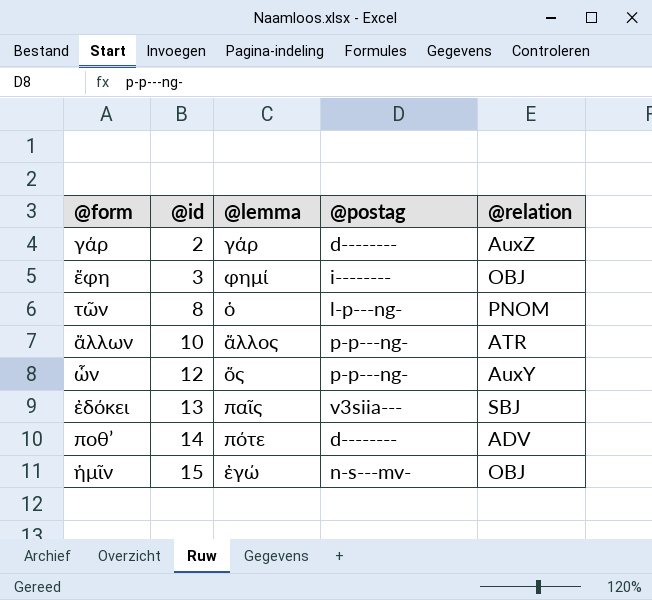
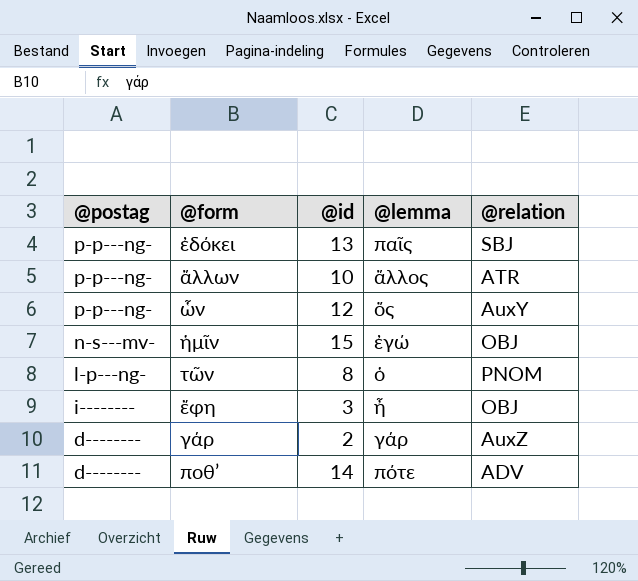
row order: @id ascending -> @postag descending
column @postag | position: 4 -> 1
ἐδόκει | @postag: v3siia--- -> p-p---ng-
ἔφη | @lemma: φημί -> ἦ

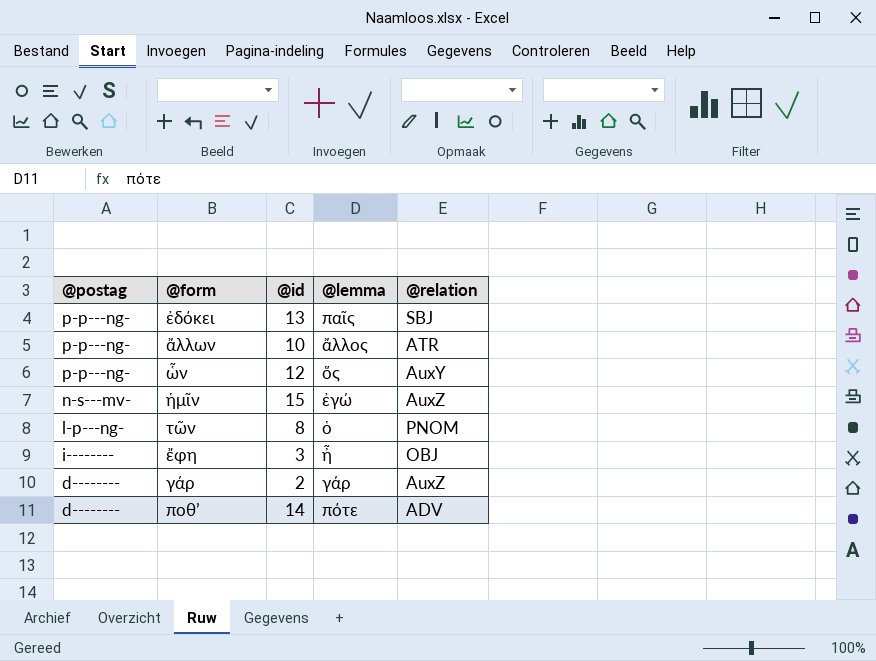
ἡμῖν | @relation: OBJ -> AuxZ

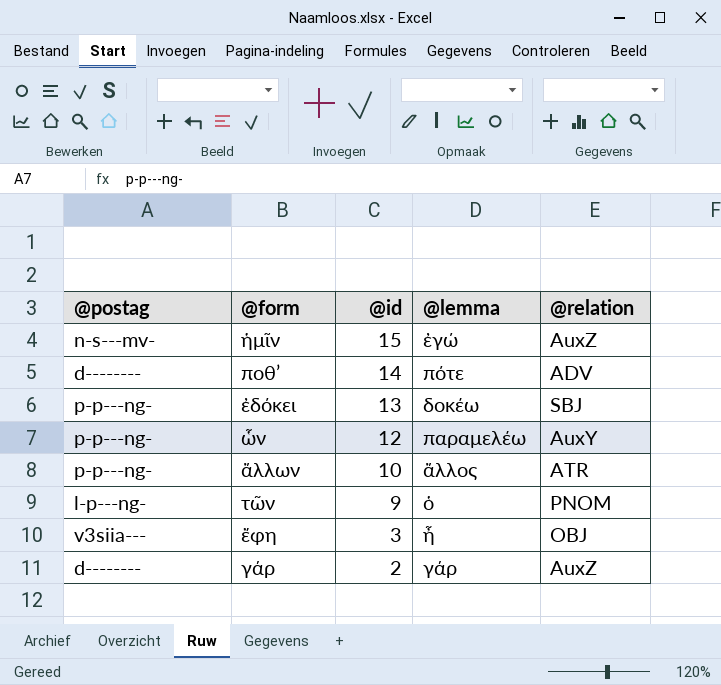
row order: @postag descending -> @id descending
ἐδόκει | @lemma: παῖς -> δοκέω
ὧν | @lemma: ὅς -> παραμελέω
τῶν | @id: 8 -> 9
ἔφη | @postag: i-------- -> v3siia---

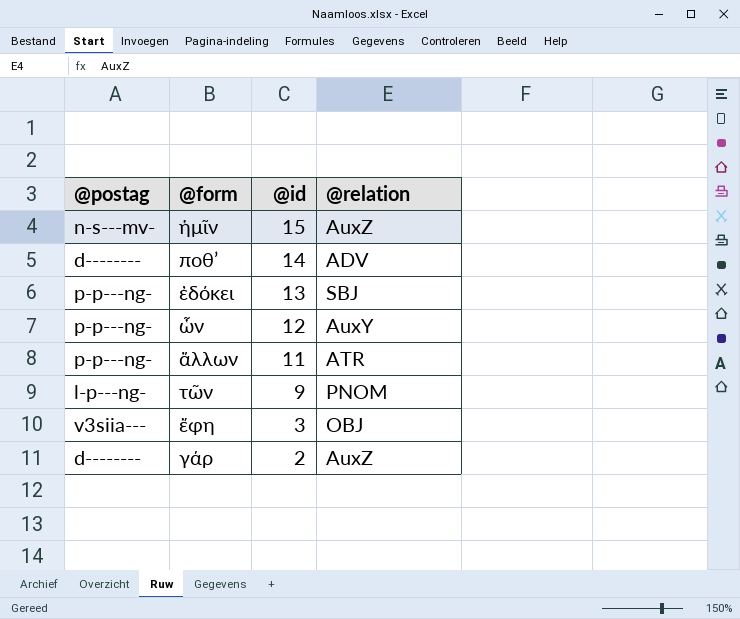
column @lemma | position: 4 -> none
ἄλλων | @id: 10 -> 11

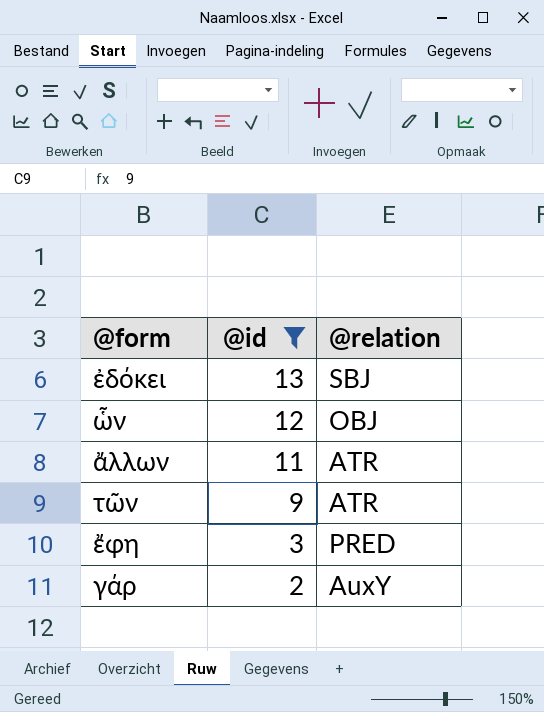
filter: none -> @id <= 13
column @postag | position: 1 -> none
ὧν | @relation: AuxY -> OBJ
τῶν | @relation: PNOM -> ATR
ἔφη | @relation: OBJ -> PRED
γάρ | @relation: AuxZ -> AuxY

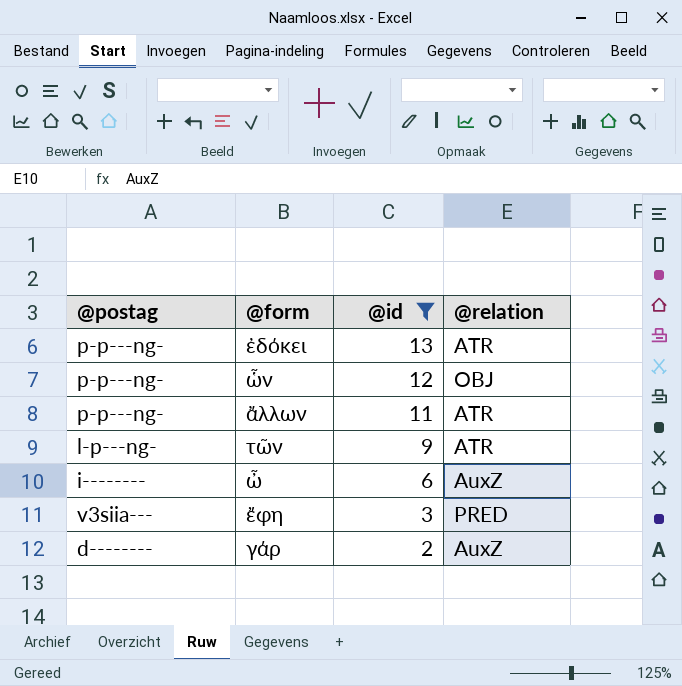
column @postag | position: none -> 1
ἐδόκει | @relation: SBJ -> ATR
row ὦ: none -> i-------- | 6 | AuxZ
γάρ | @relation: AuxY -> AuxZ

